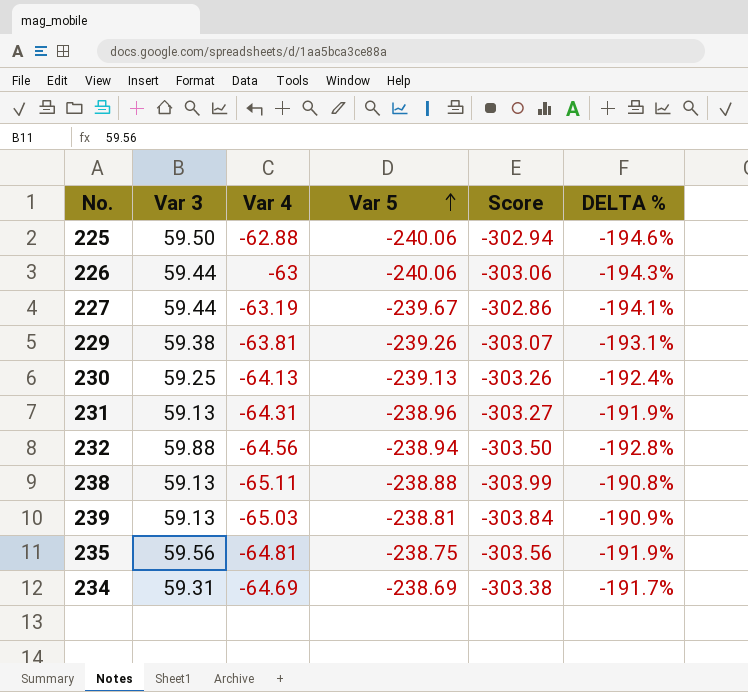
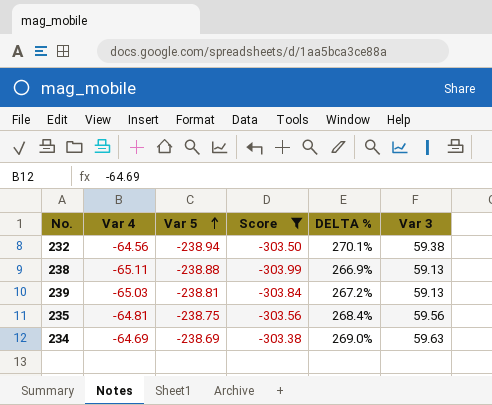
filter: none -> Score <= -303.38
column DELTA % | formula: ([Var 3] - [Var 4]) / [Var 4] -> ([Var 5] - [Var 4]) / [Var 4]
column Var 3 | position: 2 -> 6
232 | Var 3: 59.88 -> 59.38
234 | Var 3: 59.31 -> 59.63

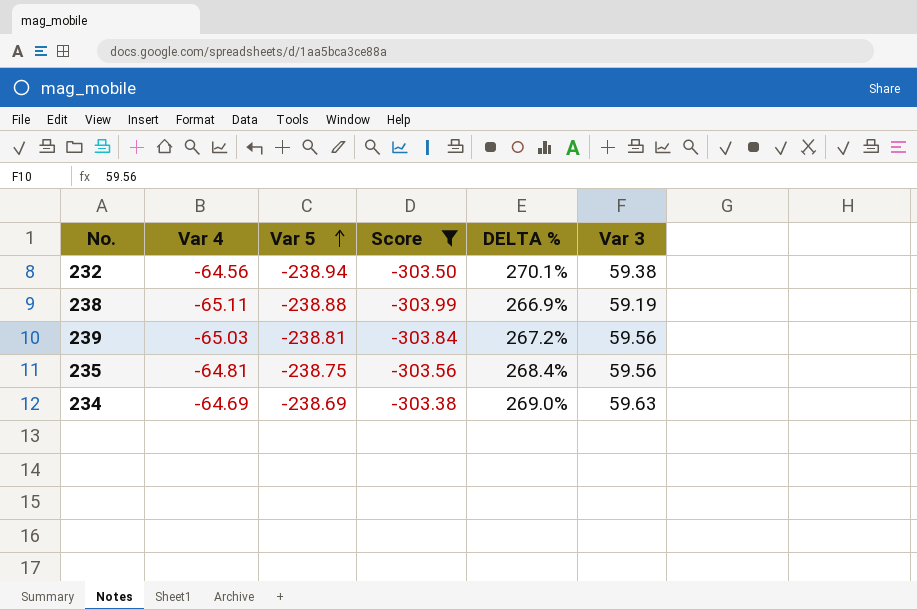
238 | Var 3: 59.13 -> 59.19
239 | Var 3: 59.13 -> 59.56

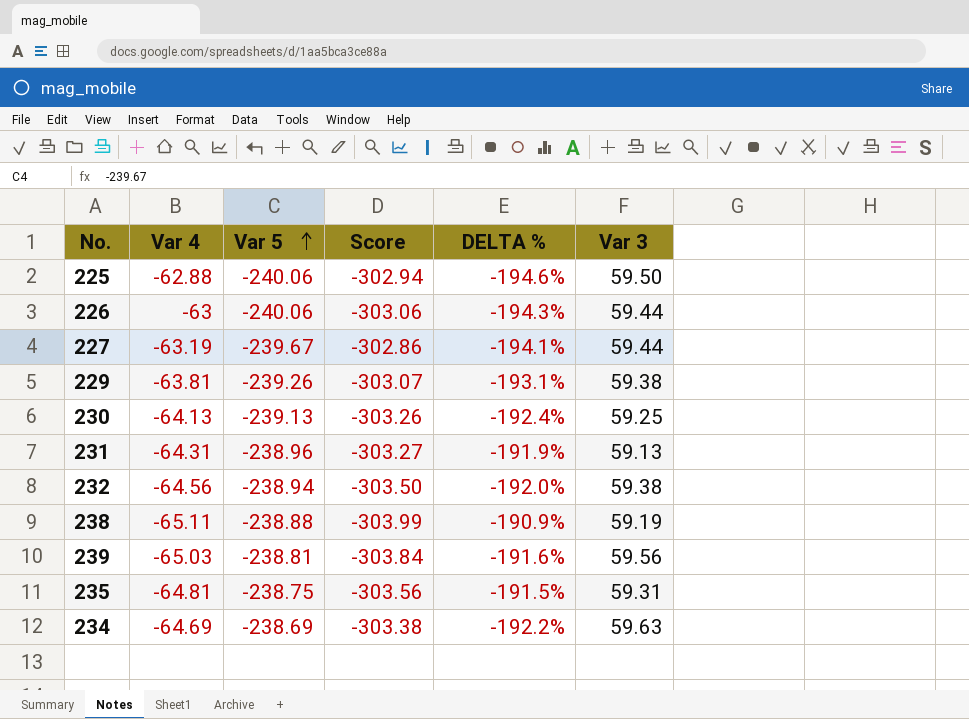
filter: Score <= -303.38 -> none
column DELTA % | formula: ([Var 5] - [Var 4]) / [Var 4] -> ([Var 3] - [Var 4]) / [Var 4]
235 | Var 3: 59.56 -> 59.31

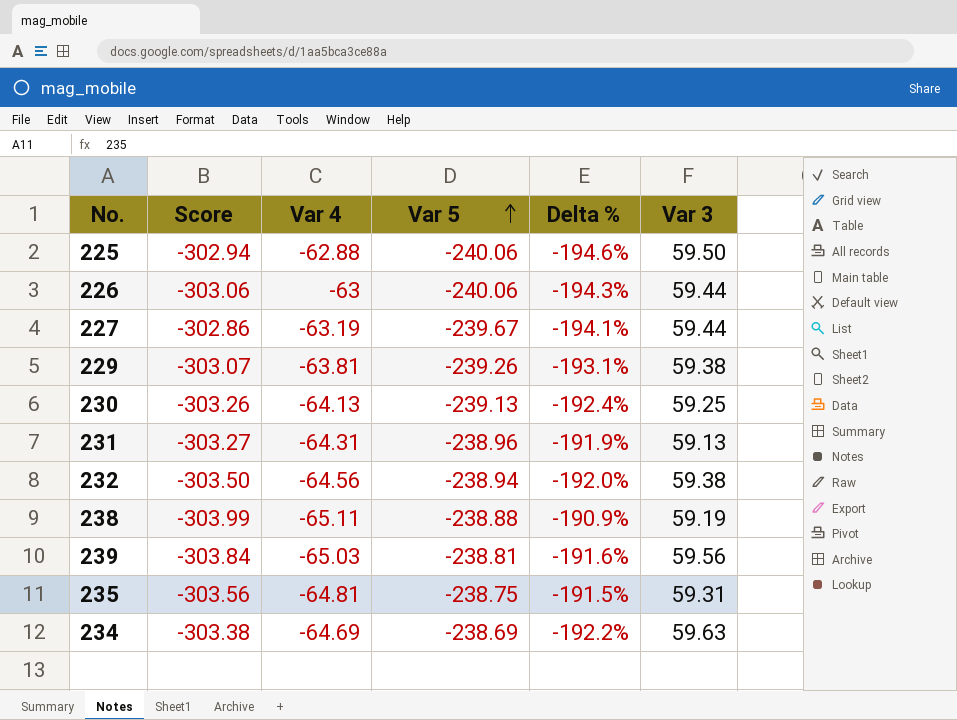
column Score | position: 4 -> 2
column name: DELTA % -> Delta %

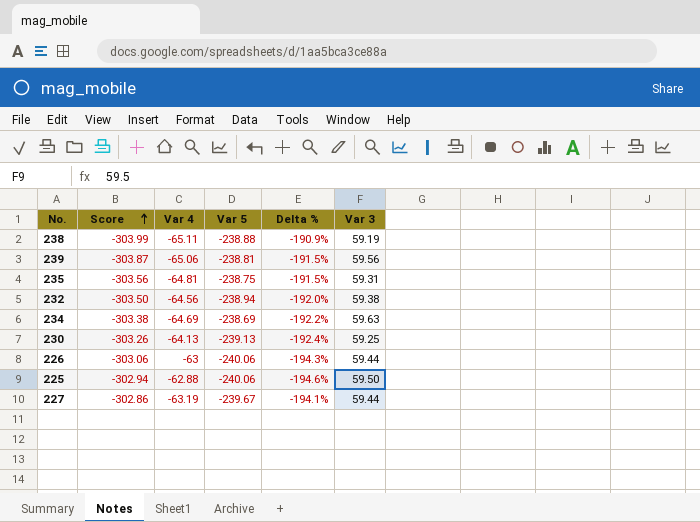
row order: Var 5 ascending -> Score ascending
row 229: -303.07 | -63.81 | -239.26 | -193.1% | 59.38 -> none
row 231: -303.27 | -64.31 | -238.96 | -191.9% | 59.13 -> none
239 | Score: -303.84 -> -303.87
239 | Var 4: -65.03 -> -65.06
239 | Delta %: -191.6% -> -191.5%

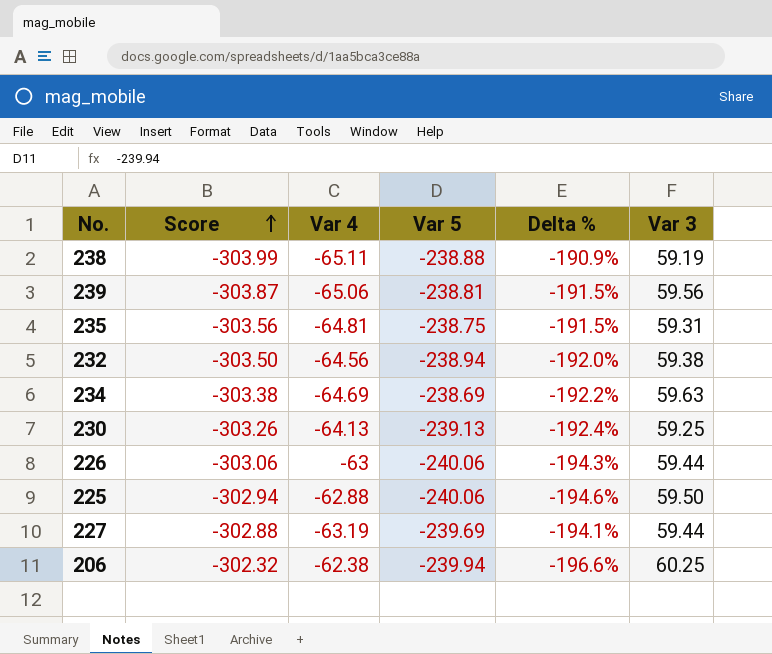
227 | Score: -302.86 -> -302.88
227 | Var 5: -239.67 -> -239.69
row 206: none -> -302.32 | -62.38 | -239.94 | -196.6% | 60.25

